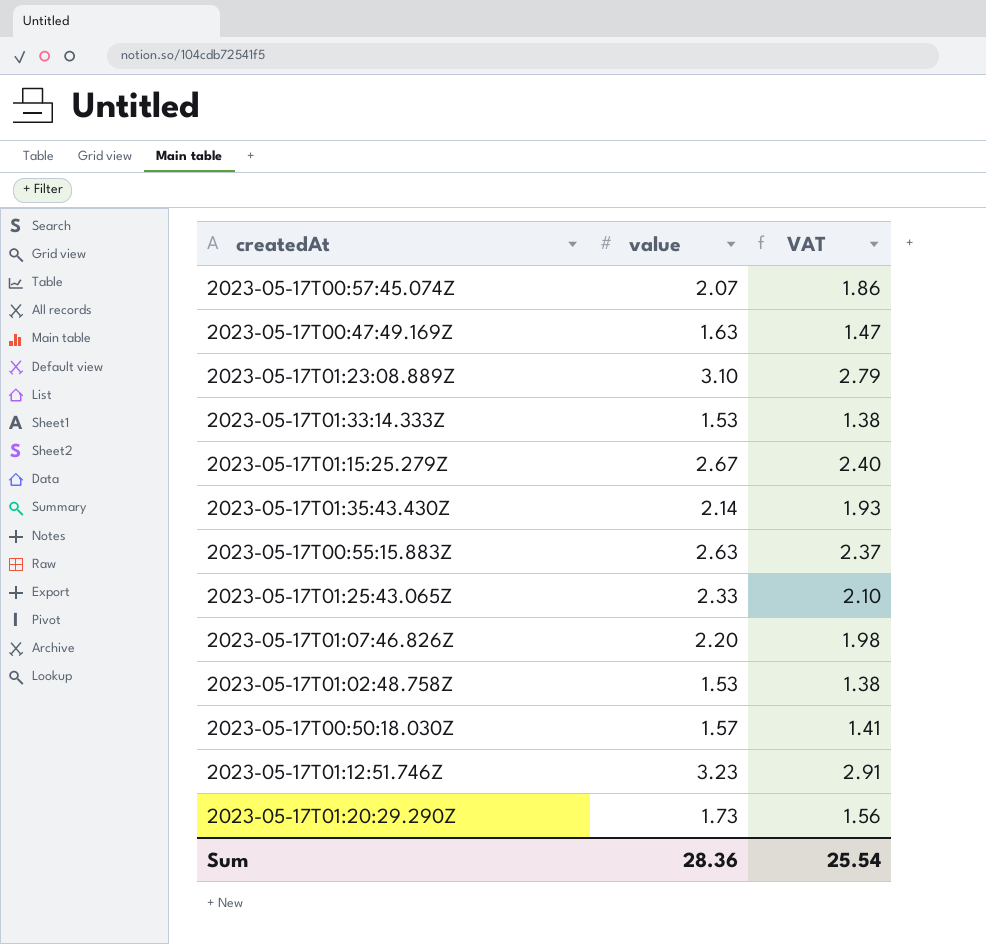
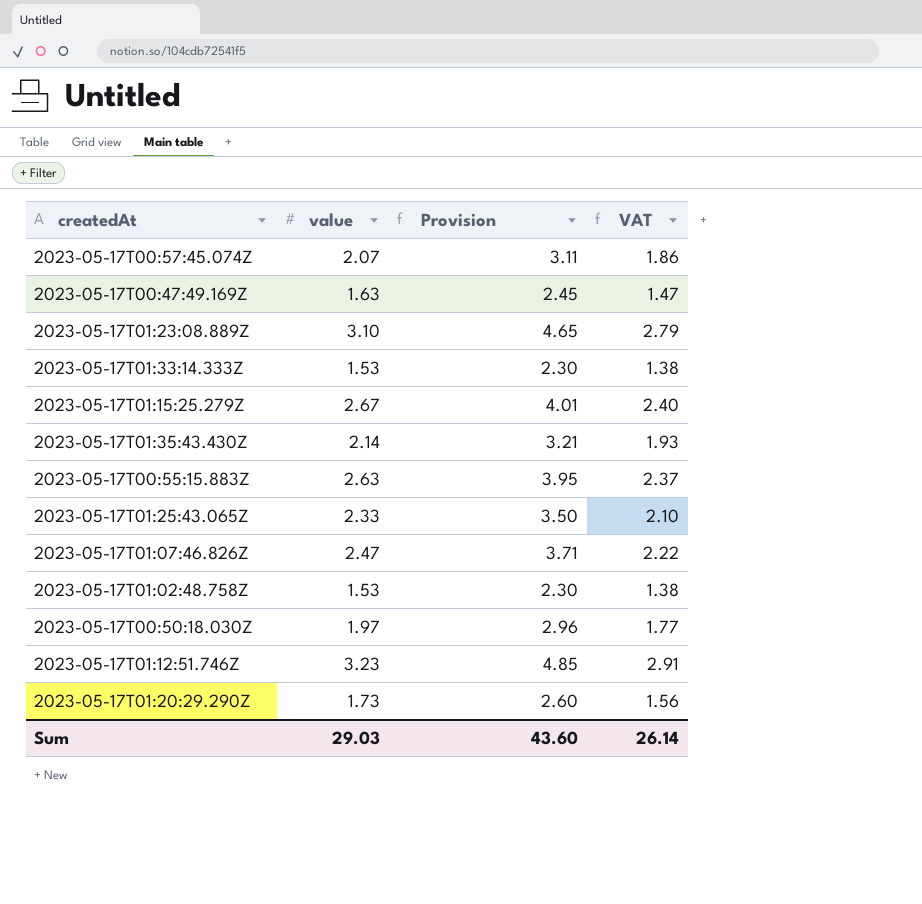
column Provision | formula: none -> [value] * 1.5
2023-05-17T01:07:46.826Z | value: 2.20 -> 2.47
2023-05-17T01:07:46.826Z | VAT: 1.98 -> 2.22
2023-05-17T00:50:18.030Z | value: 1.57 -> 1.97
2023-05-17T00:50:18.030Z | VAT: 1.41 -> 1.77
Sum | value: 28.36 -> 29.03
Sum | VAT: 25.54 -> 26.14

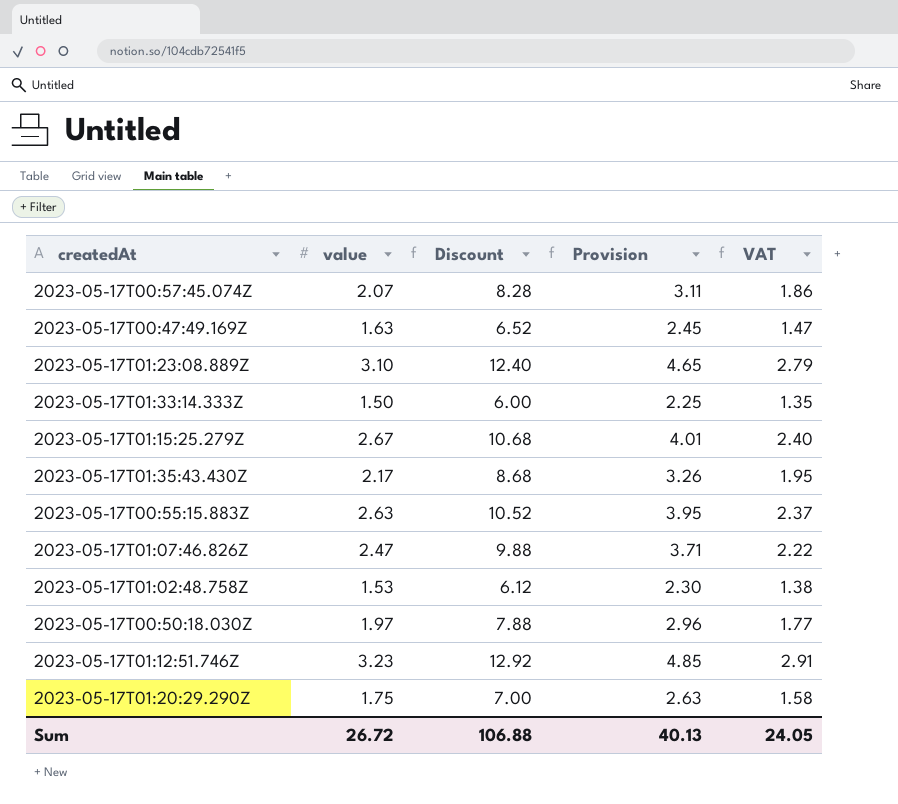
column Discount | formula: none -> [value] * 4
row 2023-05-17T01:25:43.065Z: 2.33 | 3.50 | 2.10 -> none
2023-05-17T01:33:14.333Z | value: 1.53 -> 1.50
2023-05-17T01:33:14.333Z | Provision: 2.30 -> 2.25
2023-05-17T01:33:14.333Z | VAT: 1.38 -> 1.35
2023-05-17T01:35:43.430Z | value: 2.14 -> 2.17
2023-05-17T01:35:43.430Z | Provision: 3.21 -> 3.26
2023-05-17T01:35:43.430Z | VAT: 1.93 -> 1.95
2023-05-17T01:20:29.290Z | value: 1.73 -> 1.75
2023-05-17T01:20:29.290Z | Provision: 2.60 -> 2.63
2023-05-17T01:20:29.290Z | VAT: 1.56 -> 1.58
Sum | value: 29.03 -> 26.72
Sum | Provision: 43.60 -> 40.13
Sum | VAT: 26.14 -> 24.05

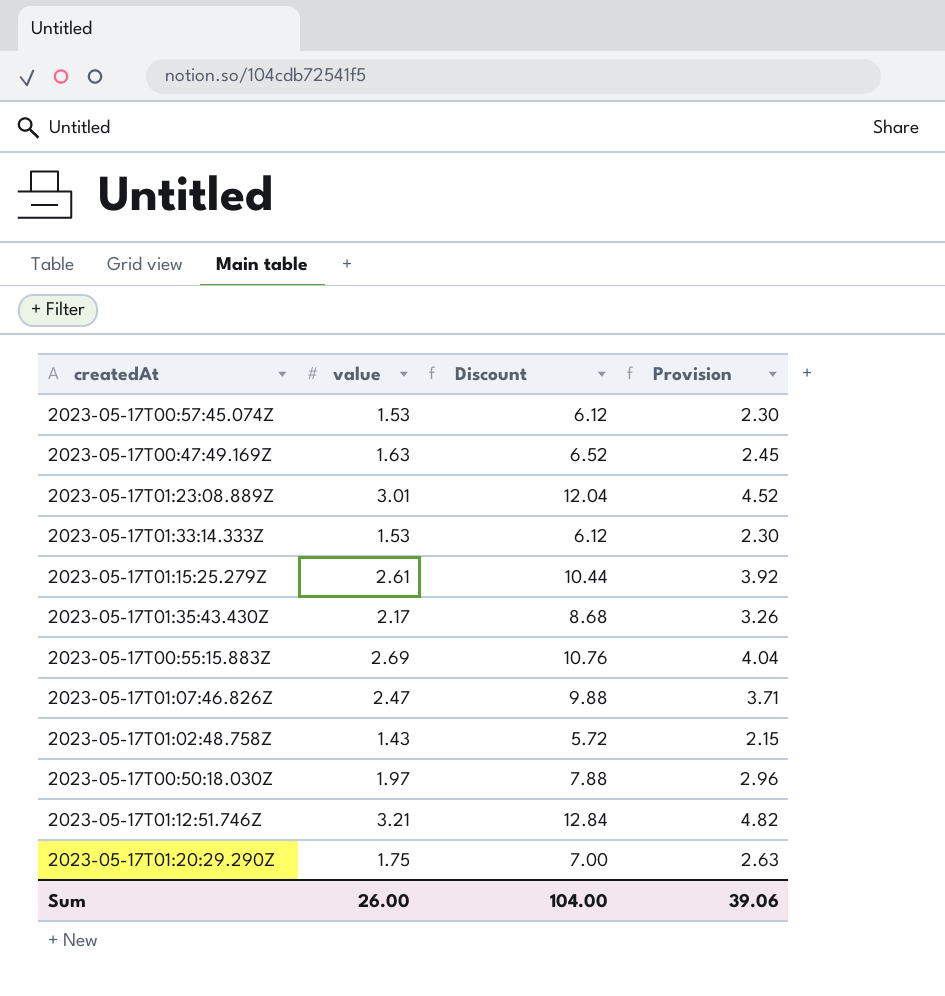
column VAT | formula: [value] * 0.9 -> none
2023-05-17T00:57:45.074Z | value: 2.07 -> 1.53
2023-05-17T00:57:45.074Z | Discount: 8.28 -> 6.12
2023-05-17T00:57:45.074Z | Provision: 3.11 -> 2.30
2023-05-17T01:23:08.889Z | value: 3.10 -> 3.01
2023-05-17T01:23:08.889Z | Discount: 12.40 -> 12.04
2023-05-17T01:23:08.889Z | Provision: 4.65 -> 4.52
2023-05-17T01:33:14.333Z | value: 1.50 -> 1.53
2023-05-17T01:33:14.333Z | Discount: 6.00 -> 6.12
2023-05-17T01:33:14.333Z | Provision: 2.25 -> 2.30
2023-05-17T01:15:25.279Z | value: 2.67 -> 2.61
2023-05-17T01:15:25.279Z | Discount: 10.68 -> 10.44
2023-05-17T01:15:25.279Z | Provision: 4.01 -> 3.92
2023-05-17T00:55:15.883Z | value: 2.63 -> 2.69
2023-05-17T00:55:15.883Z | Discount: 10.52 -> 10.76
2023-05-17T00:55:15.883Z | Provision: 3.95 -> 4.04
2023-05-17T01:02:48.758Z | value: 1.53 -> 1.43
2023-05-17T01:02:48.758Z | Discount: 6.12 -> 5.72
2023-05-17T01:02:48.758Z | Provision: 2.30 -> 2.15
2023-05-17T01:12:51.746Z | value: 3.23 -> 3.21
2023-05-17T01:12:51.746Z | Discount: 12.92 -> 12.84
2023-05-17T01:12:51.746Z | Provision: 4.85 -> 4.82
Sum | value: 26.72 -> 26.00
Sum | Discount: 106.88 -> 104.00
Sum | Provision: 40.13 -> 39.06

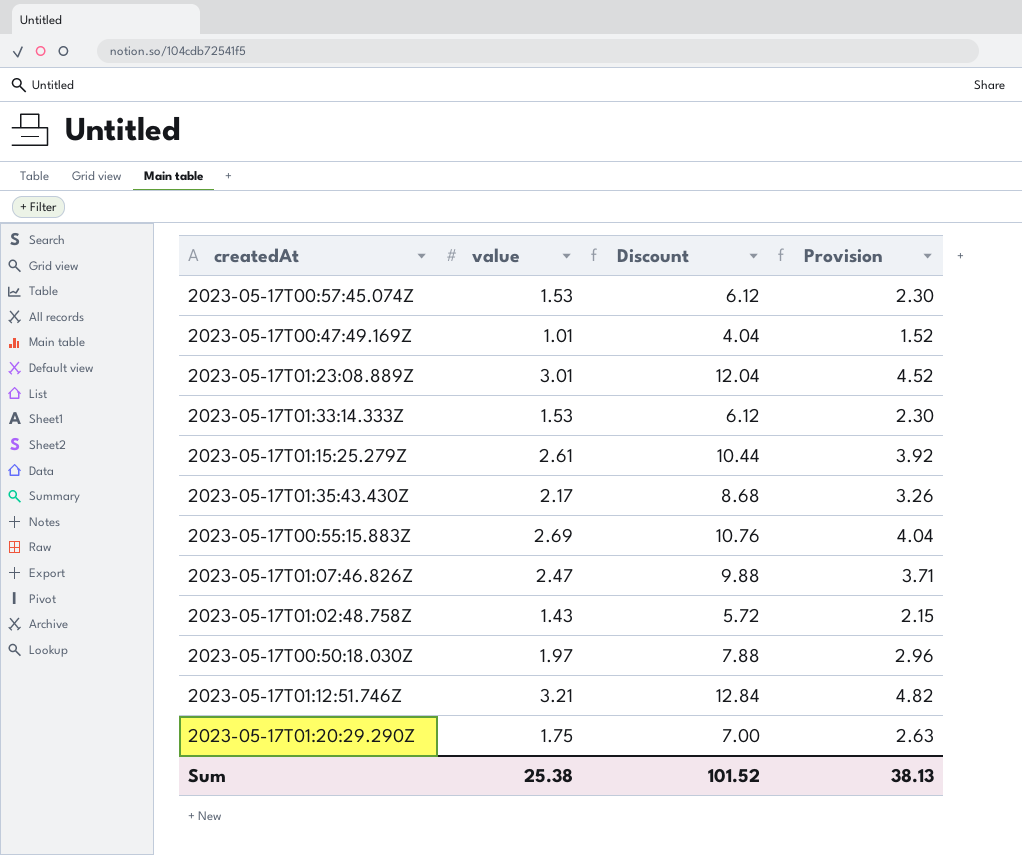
2023-05-17T00:47:49.169Z | value: 1.63 -> 1.01
2023-05-17T00:47:49.169Z | Discount: 6.52 -> 4.04
2023-05-17T00:47:49.169Z | Provision: 2.45 -> 1.52
Sum | value: 26.00 -> 25.38
Sum | Discount: 104.00 -> 101.52
Sum | Provision: 39.06 -> 38.13

